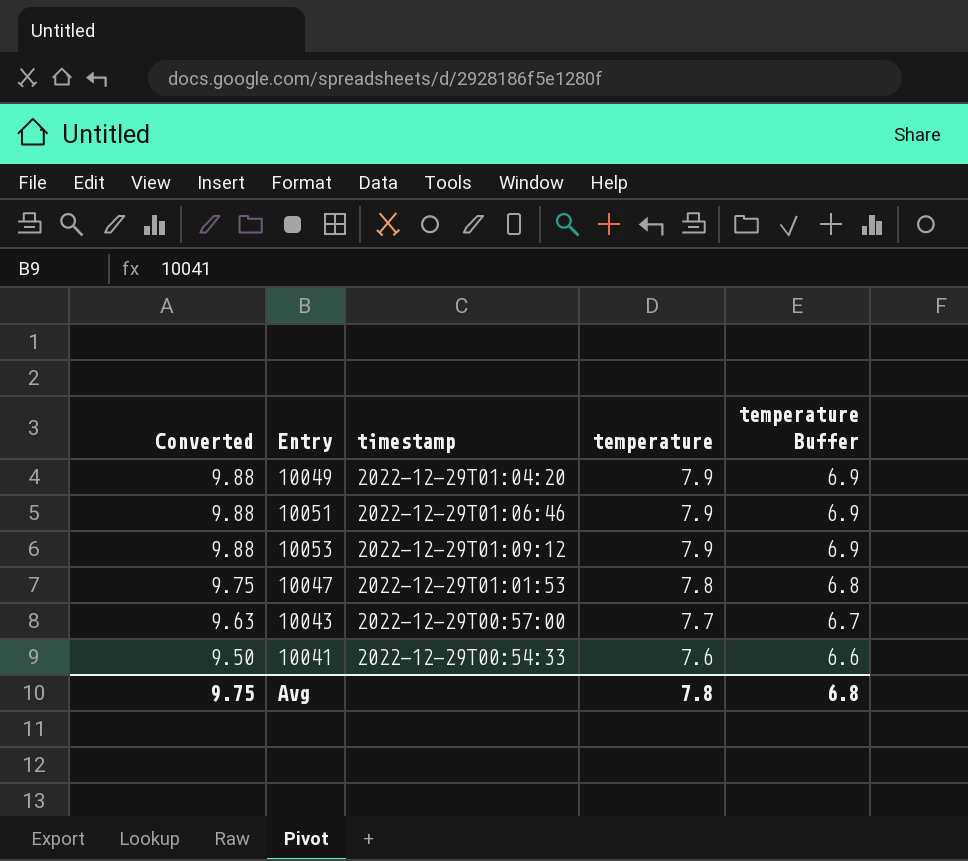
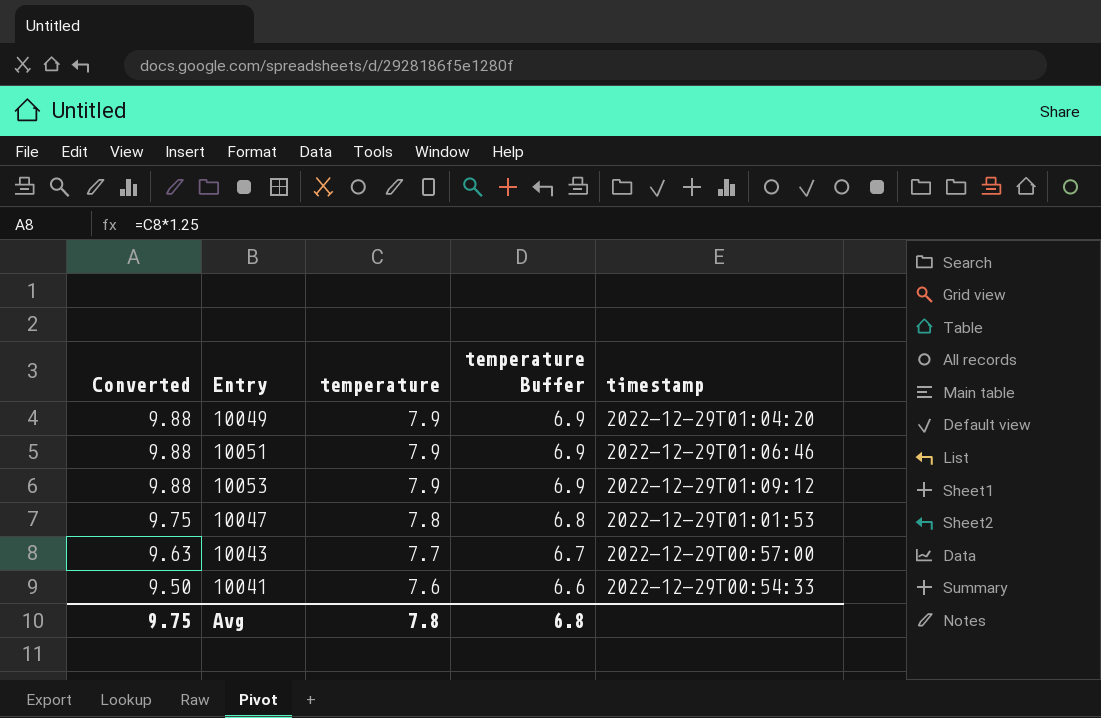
column timestamp | position: 3 -> 5

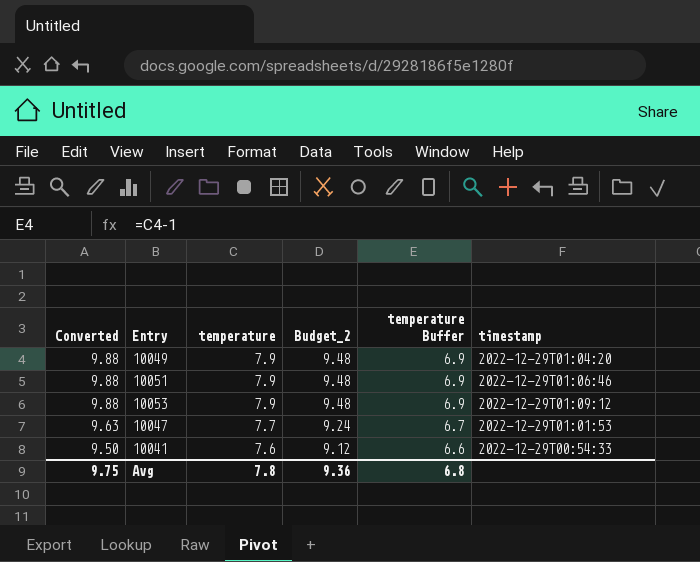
column Budget_2 | formula: none -> [temperature] * 1.2
row 10043: 9.63 | 7.7 | 6.7 | 2022-12-29T00:57:00 -> none
10047 | Converted: 9.75 -> 9.63
10047 | temperature: 7.8 -> 7.7
10047 | temperature Buffer: 6.8 -> 6.7

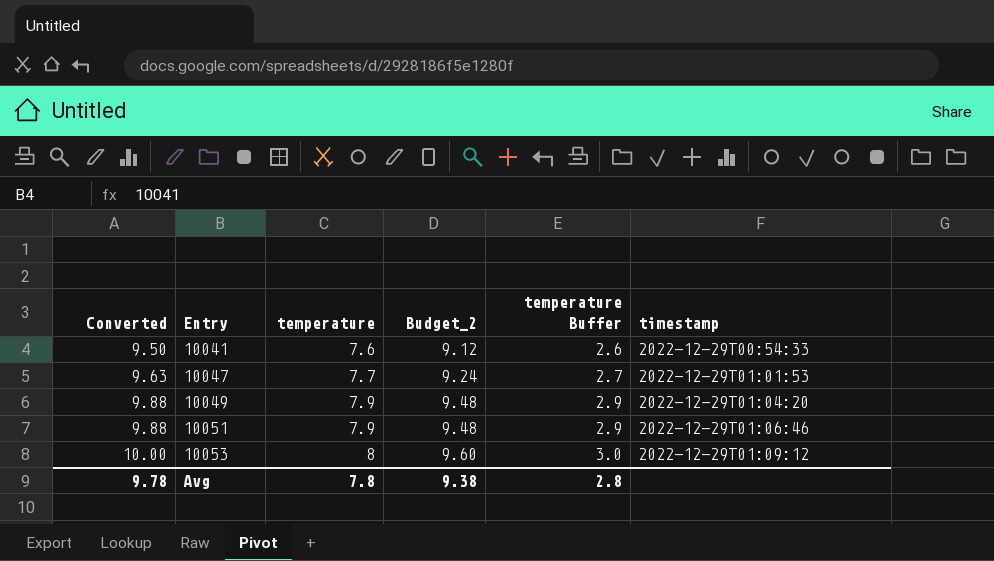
row order: Converted descending -> Converted ascending
column temperature Buffer | formula: [temperature] - 1 -> [temperature] - 5
10053 | Converted: 9.88 -> 10.00
10053 | temperature: 7.9 -> 8
10053 | Budget_2: 9.48 -> 9.60
Avg | Converted: 9.75 -> 9.78
Avg | Budget_2: 9.36 -> 9.38
Avg | temperature Buffer: 6.8 -> 2.8

